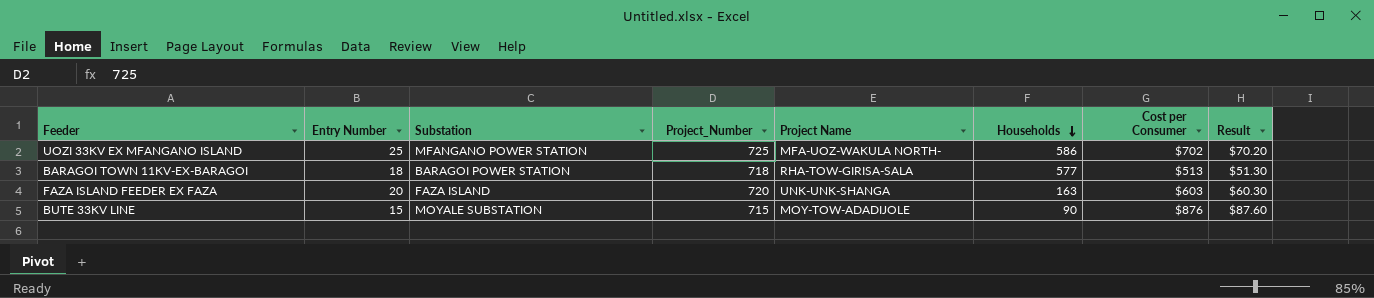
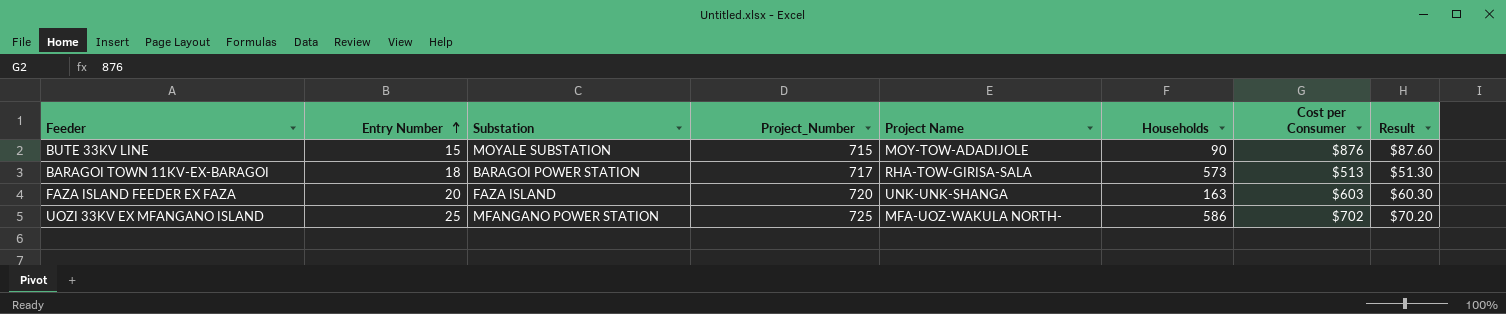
row order: Households descending -> Entry Number ascending
BARAGOI TOWN 11KV-EX-BARAGOI | Project_Number: 718 -> 717
BARAGOI TOWN 11KV-EX-BARAGOI | Households: 577 -> 573

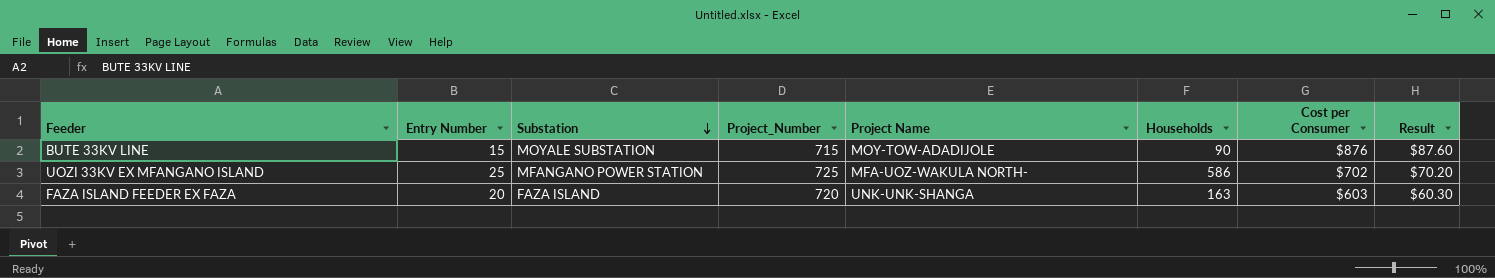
row order: Entry Number ascending -> Substation descending
row BARAGOI TOWN 11KV-EX-BARAGOI: 18 | BARAGOI POWER STATION | 717 | RHA-TOW-GIRISA-SALA | 573 | $513 | $51.30 -> none

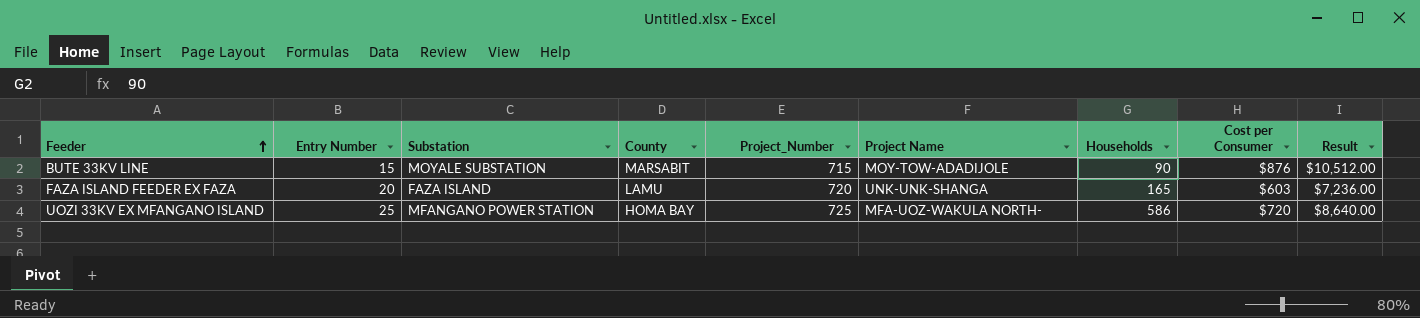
row order: Substation descending -> Feeder ascending
column County | position: none -> 4
column Result | formula: [Cost per Consumer] * 0.1 -> [Cost per Consumer] * 12
FAZA ISLAND FEEDER EX FAZA | Households: 163 -> 165
UOZI 33KV EX MFANGANO ISLAND | Cost per Consumer: $702 -> $720

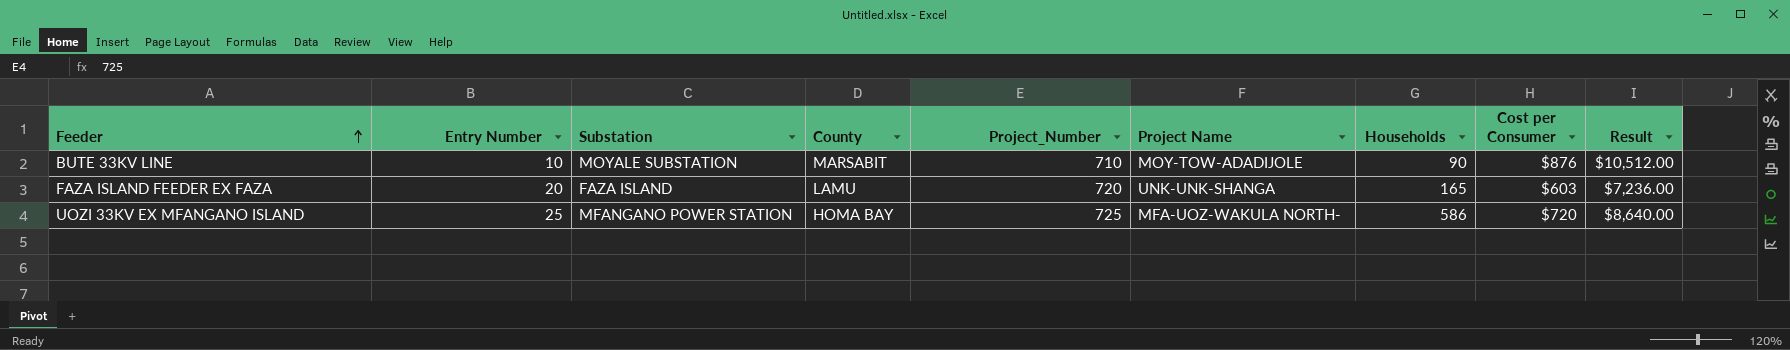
BUTE 33KV LINE | Entry Number: 15 -> 10
BUTE 33KV LINE | Project_Number: 715 -> 710

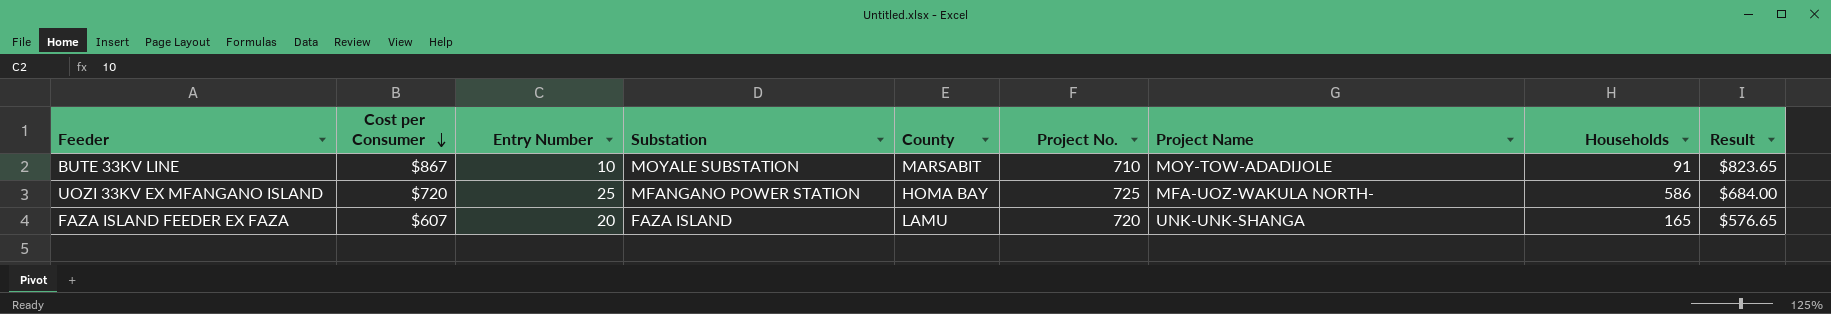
row order: Feeder ascending -> Cost per Consumer descending
column Cost per Consumer | position: 8 -> 2
column name: Project_Number -> Project No.
column Result | formula: [Cost per Consumer] * 12 -> [Cost per Consumer] * 0.95
BUTE 33KV LINE | Cost per Consumer: $876 -> $867
BUTE 33KV LINE | Households: 90 -> 91
FAZA ISLAND FEEDER EX FAZA | Cost per Consumer: $603 -> $607

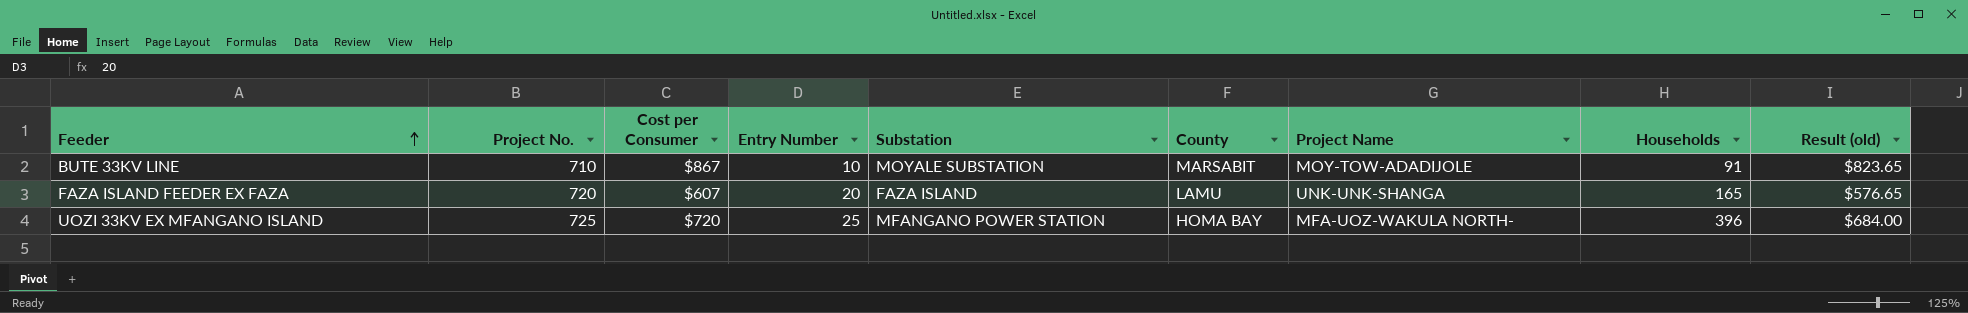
row order: Cost per Consumer descending -> Feeder ascending
column Project No. | position: 6 -> 2
column name: Result -> Result (old)
UOZI 33KV EX MFANGANO ISLAND | Households: 586 -> 396

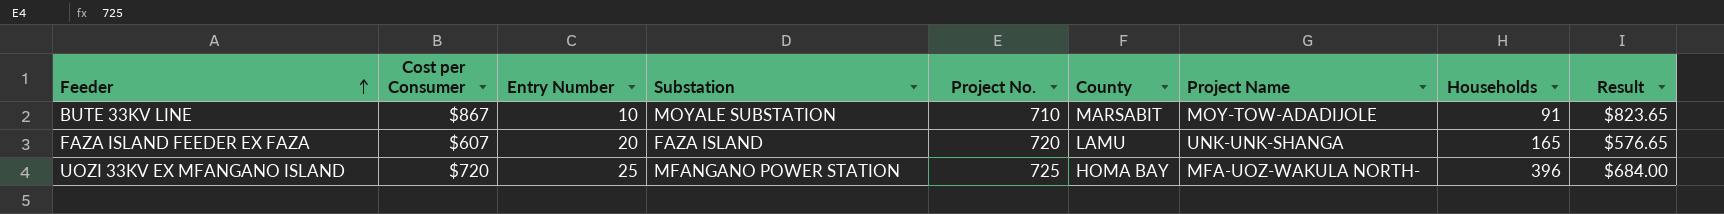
column Project No. | position: 2 -> 5
column name: Result (old) -> Result

